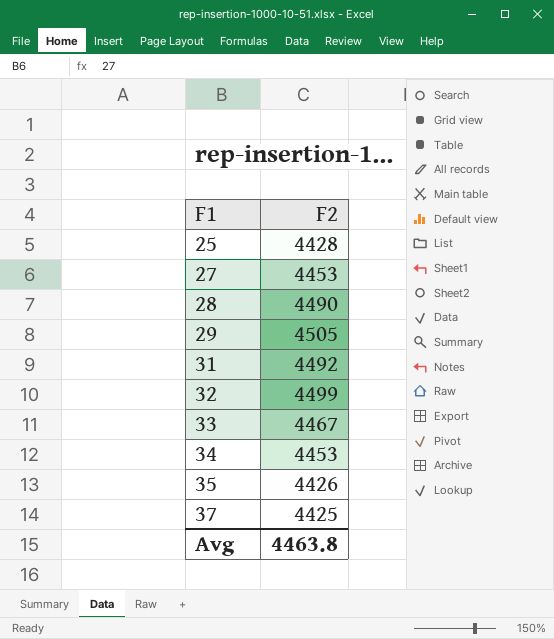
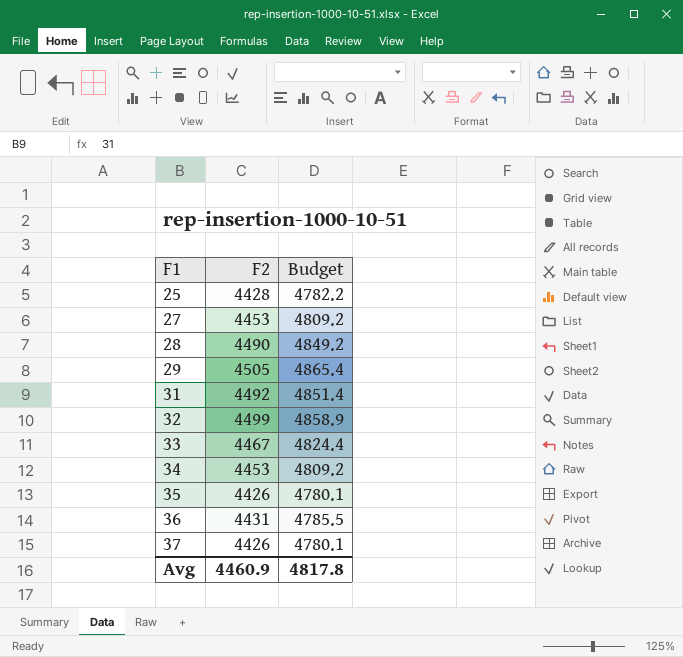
column Budget | formula: none -> [F2] * 1.08
row 36: none -> 4431 | 4785.5
37 | F2: 4425 -> 4426
Avg | F2: 4463.8 -> 4460.9

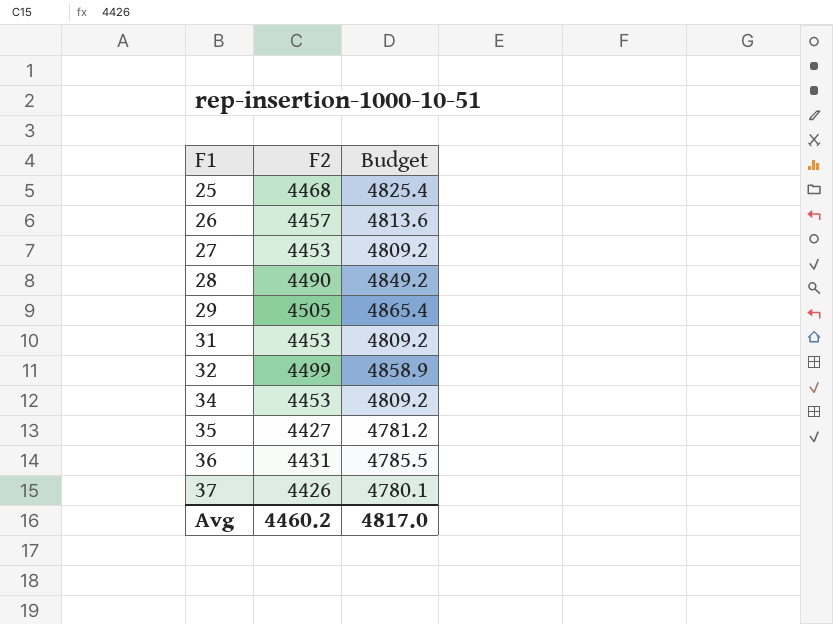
row 33: 4467 | 4824.4 -> none
25 | F2: 4428 -> 4468
25 | Budget: 4782.2 -> 4825.4
row 26: none -> 4457 | 4813.6
31 | F2: 4492 -> 4453
31 | Budget: 4851.4 -> 4809.2
35 | F2: 4426 -> 4427
35 | Budget: 4780.1 -> 4781.2
Avg | F2: 4460.9 -> 4460.2
Avg | Budget: 4817.8 -> 4817.0

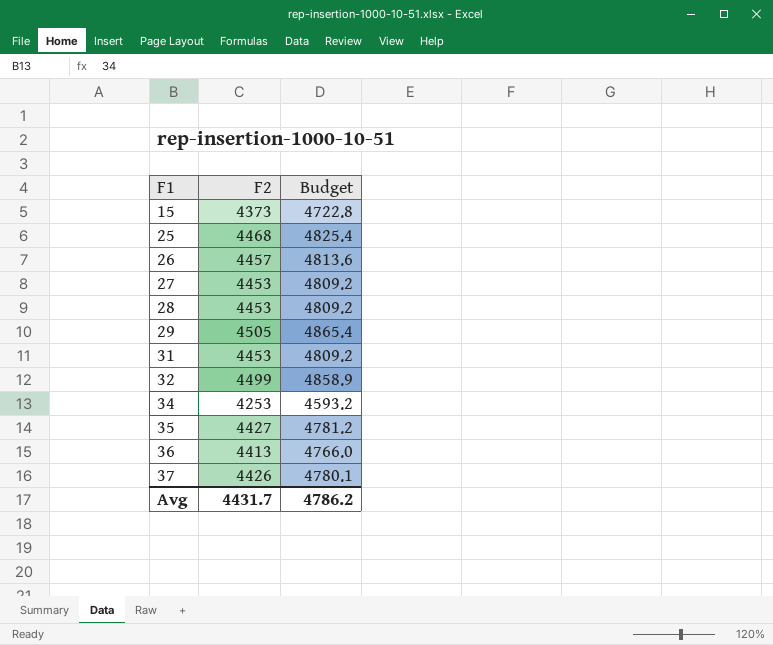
row 15: none -> 4373 | 4722.8
28 | F2: 4490 -> 4453
28 | Budget: 4849.2 -> 4809.2
34 | F2: 4453 -> 4253
34 | Budget: 4809.2 -> 4593.2
36 | F2: 4431 -> 4413
36 | Budget: 4785.5 -> 4766.0
Avg | F2: 4460.2 -> 4431.7
Avg | Budget: 4817.0 -> 4786.2

